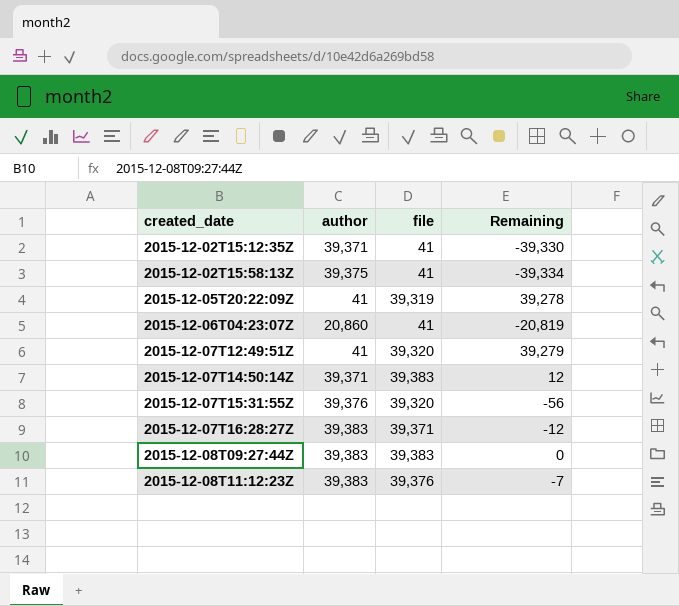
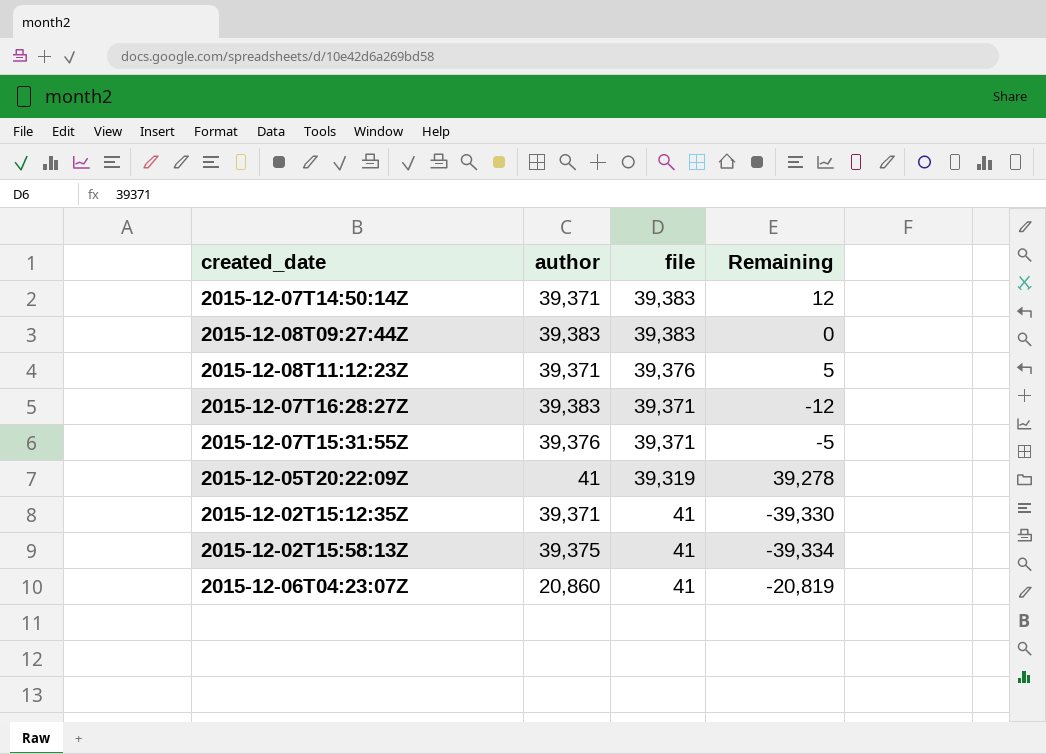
row order: created_date ascending -> file descending
row 2015-12-07T12:49:51Z: 41 | 39,320 | 39,279 -> none
2015-12-08T11:12:23Z | author: 39,383 -> 39,371
2015-12-08T11:12:23Z | Remaining: -7 -> 5
2015-12-07T15:31:55Z | file: 39,320 -> 39,371
2015-12-07T15:31:55Z | Remaining: -56 -> -5

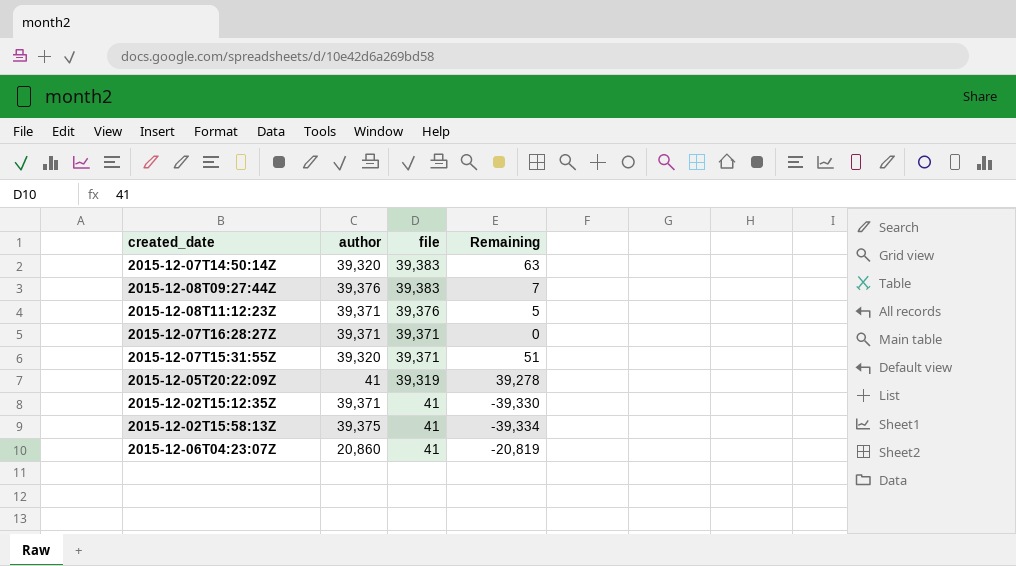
2015-12-07T14:50:14Z | author: 39,371 -> 39,320
2015-12-07T14:50:14Z | Remaining: 12 -> 63
2015-12-08T09:27:44Z | author: 39,383 -> 39,376
2015-12-08T09:27:44Z | Remaining: 0 -> 7
2015-12-07T16:28:27Z | author: 39,383 -> 39,371
2015-12-07T16:28:27Z | Remaining: -12 -> 0
2015-12-07T15:31:55Z | author: 39,376 -> 39,320
2015-12-07T15:31:55Z | Remaining: -5 -> 51

